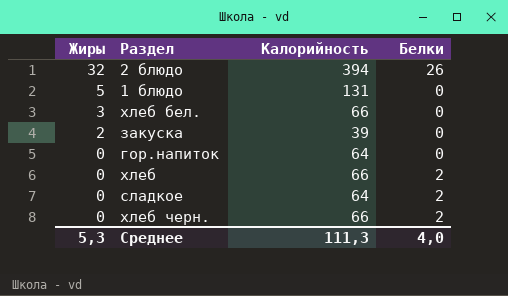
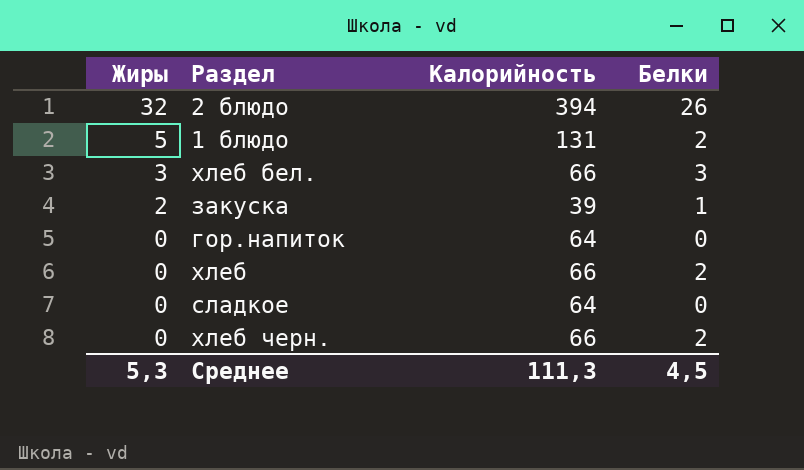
1 блюдо | Белки: 0 -> 2
хлеб бел. | Белки: 0 -> 3
закуска | Белки: 0 -> 1
сладкое | Белки: 2 -> 0
Среднее | Белки: 4,0 -> 4,5

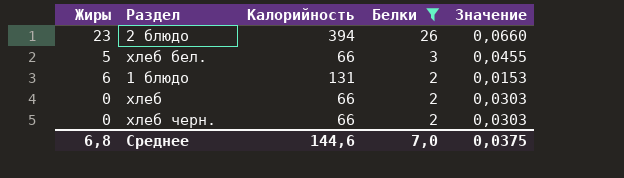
filter: none -> Белки >= 2
row order: Жиры descending -> Белки descending
column Значение | formula: none -> [Белки] / [Калорийность]
2 блюдо | Жиры: 32 -> 23
хлеб бел. | Жиры: 3 -> 5
1 блюдо | Жиры: 5 -> 6
Среднее | Жиры: 5,3 -> 6,8
Среднее | Калорийность: 111,3 -> 144,6
Среднее | Белки: 4,5 -> 7,0

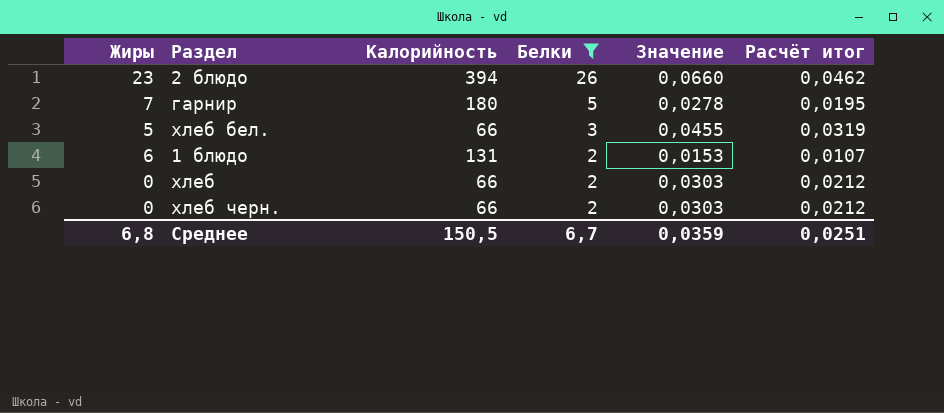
column Расчёт итог | formula: none -> [Значение] * 0,7
row гарнир: none -> 7 | 180 | 5 | 0,0278 | 0,0195
Среднее | Калорийность: 144,6 -> 150,5
Среднее | Белки: 7,0 -> 6,7
Среднее | Значение: 0,0375 -> 0,0359

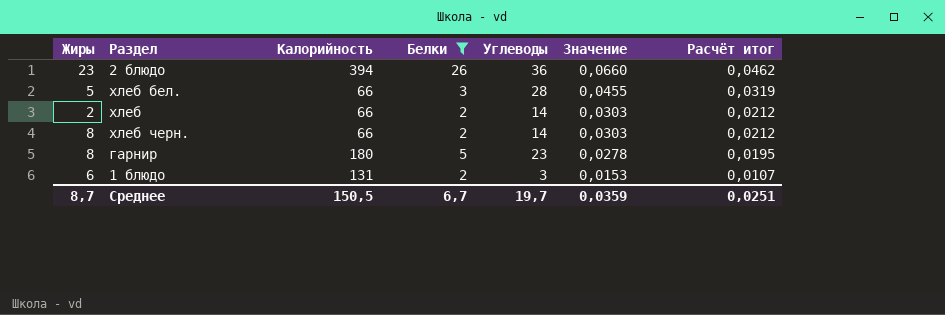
row order: Белки descending -> Значение descending
column Углеводы | position: none -> 5
хлеб | Жиры: 0 -> 2
хлеб черн. | Жиры: 0 -> 8
гарнир | Жиры: 7 -> 8
Среднее | Жиры: 6,8 -> 8,7

